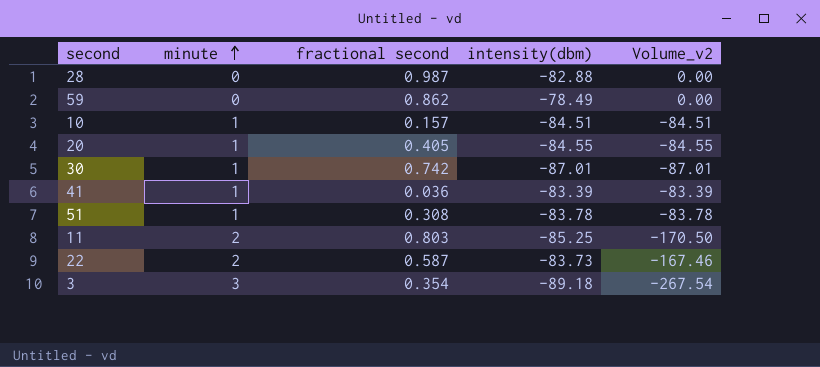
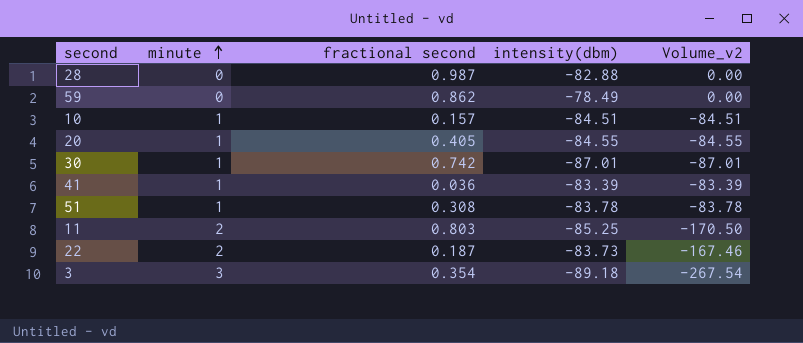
22 | fractional second: 0.587 -> 0.187

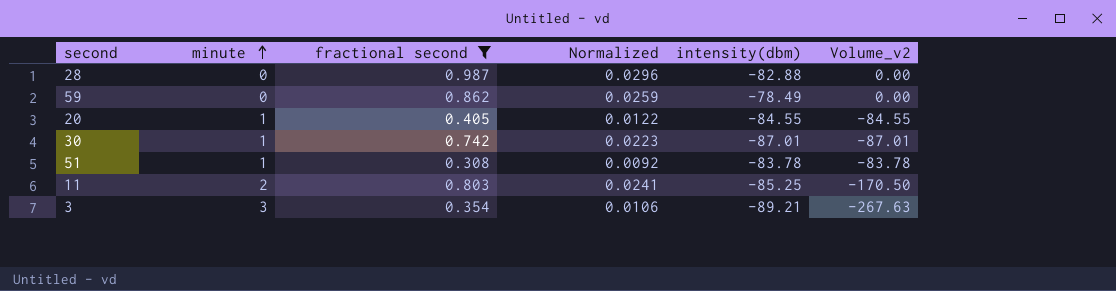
filter: none -> fractional second >= 0.308
column Normalized | formula: none -> [fractional second] * 0.03
3 | intensity(dbm): -89.18 -> -89.21
3 | Volume_v2: -267.54 -> -267.63

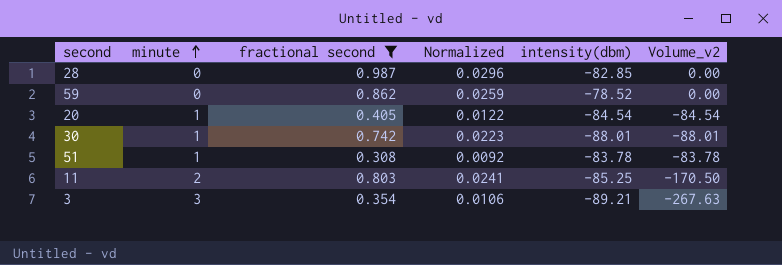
28 | intensity(dbm): -82.88 -> -82.85
59 | intensity(dbm): -78.49 -> -78.52
20 | intensity(dbm): -84.55 -> -84.54
20 | Volume_v2: -84.55 -> -84.54
30 | intensity(dbm): -87.01 -> -88.01
30 | Volume_v2: -87.01 -> -88.01

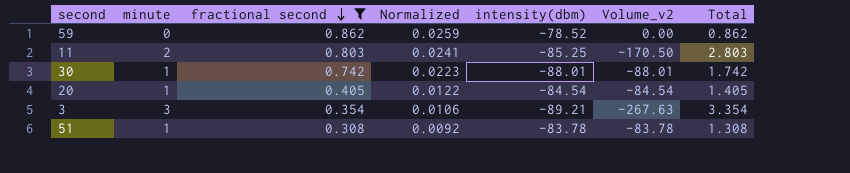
row order: minute ascending -> fractional second descending
column Total | formula: none -> [minute] + [fractional second]
row 28: 0 | 0.987 | 0.0296 | -82.85 | 0.00 -> none

